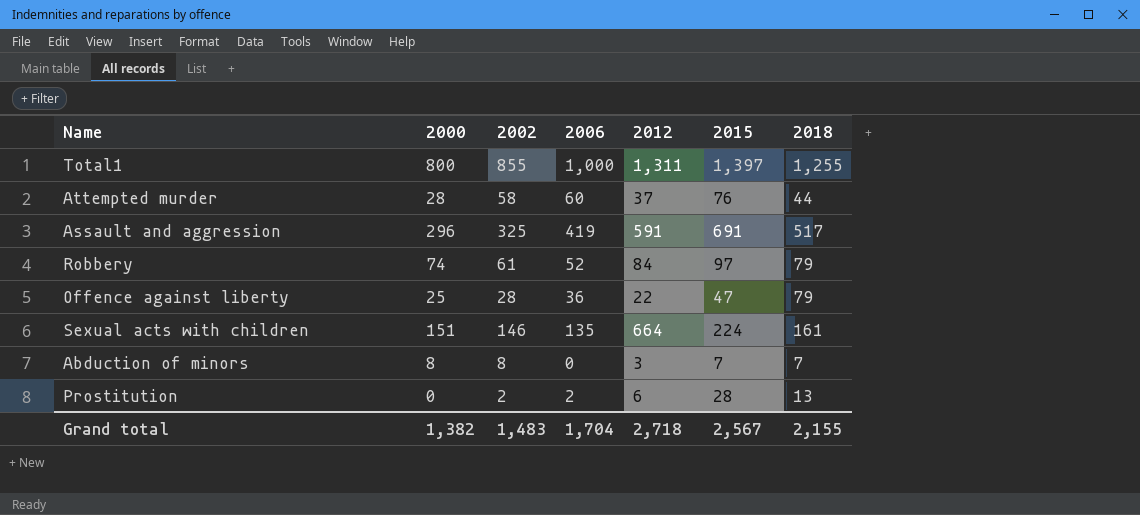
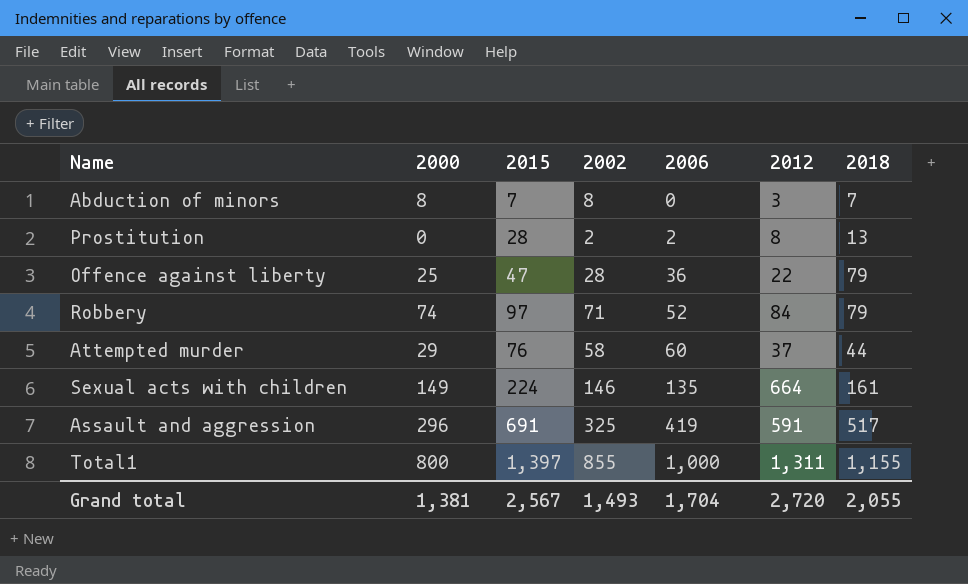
row order: none -> 2006 ascending
column 2015 | position: 6 -> 3
Prostitution | 2012: 6 -> 8
Robbery | 2002: 61 -> 71
Attempted murder | 2000: 28 -> 29
Sexual acts with children | 2000: 151 -> 149
Total1 | 2018: 1,255 -> 1,155
Grand total | 2000: 1,382 -> 1,381
Grand total | 2002: 1,483 -> 1,493
Grand total | 2012: 2,718 -> 2,720
Grand total | 2018: 2,155 -> 2,055

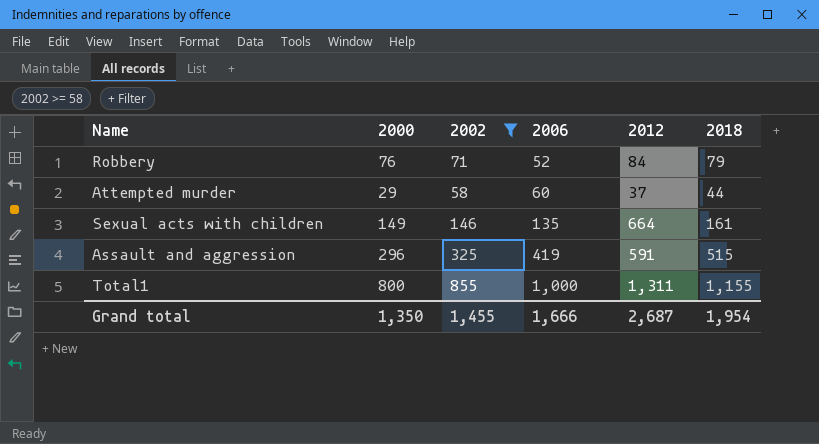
filter: none -> 2002 >= 58
column 2015 | position: 3 -> none
Robbery | 2000: 74 -> 76
Assault and aggression | 2018: 517 -> 515
Grand total | 2000: 1,381 -> 1,350
Grand total | 2002: 1,493 -> 1,455
Grand total | 2006: 1,704 -> 1,666
Grand total | 2012: 2,720 -> 2,687
Grand total | 2018: 2,055 -> 1,954

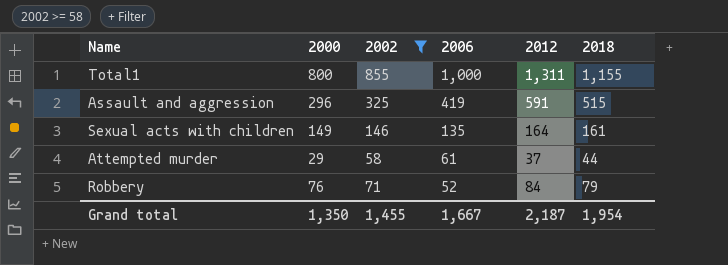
row order: 2006 ascending -> 2006 descending
Sexual acts with children | 2012: 664 -> 164
Attempted murder | 2006: 60 -> 61
Grand total | 2006: 1,666 -> 1,667
Grand total | 2012: 2,687 -> 2,187

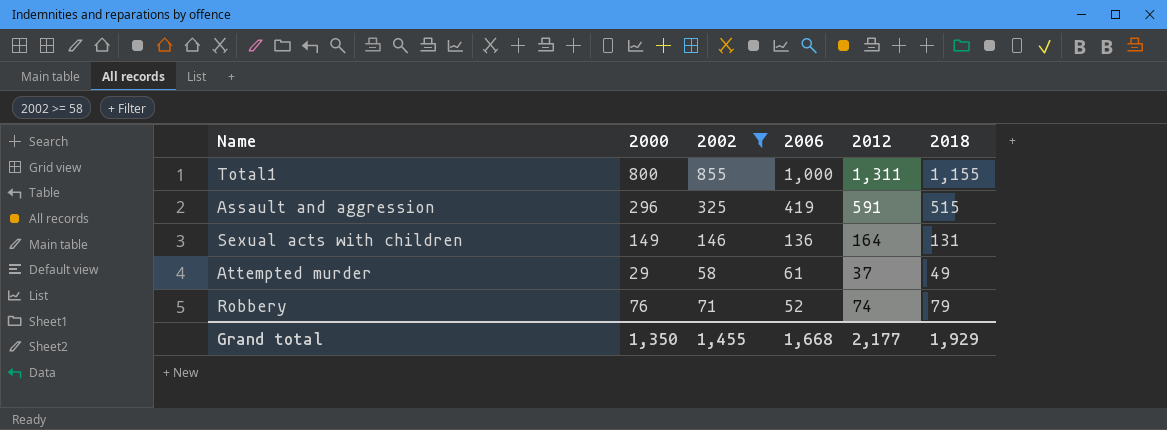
Sexual acts with children | 2006: 135 -> 136
Sexual acts with children | 2018: 161 -> 131
Attempted murder | 2018: 44 -> 49
Robbery | 2012: 84 -> 74
Grand total | 2006: 1,667 -> 1,668
Grand total | 2012: 2,187 -> 2,177
Grand total | 2018: 1,954 -> 1,929

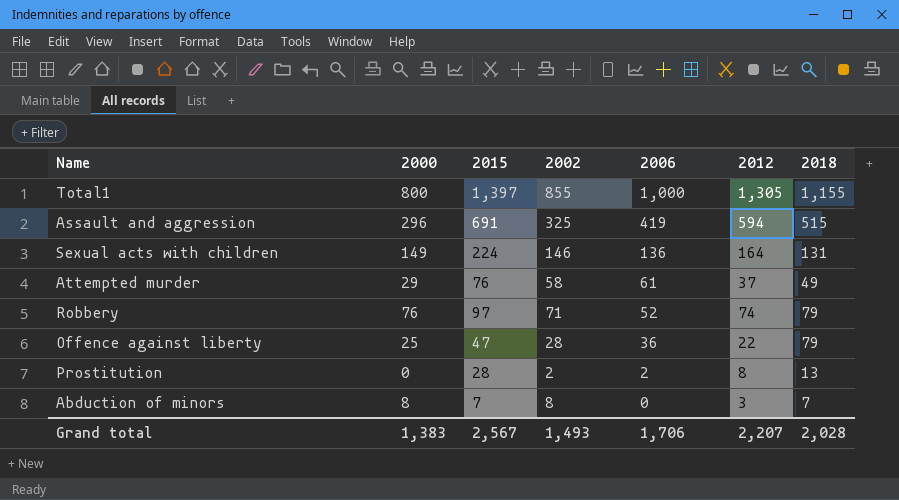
filter: 2002 >= 58 -> none
column 2015 | position: none -> 3
Total1 | 2012: 1,311 -> 1,305
Assault and aggression | 2012: 591 -> 594
Grand total | 2000: 1,350 -> 1,383
Grand total | 2002: 1,455 -> 1,493
Grand total | 2006: 1,668 -> 1,706
Grand total | 2012: 2,177 -> 2,207
Grand total | 2018: 1,929 -> 2,028

